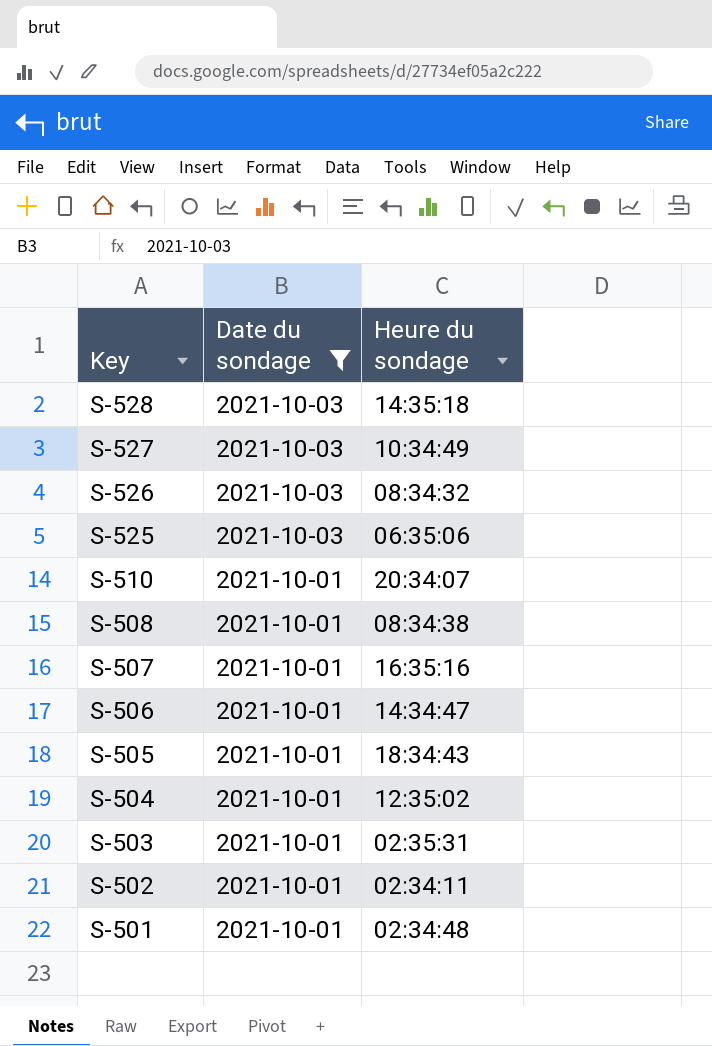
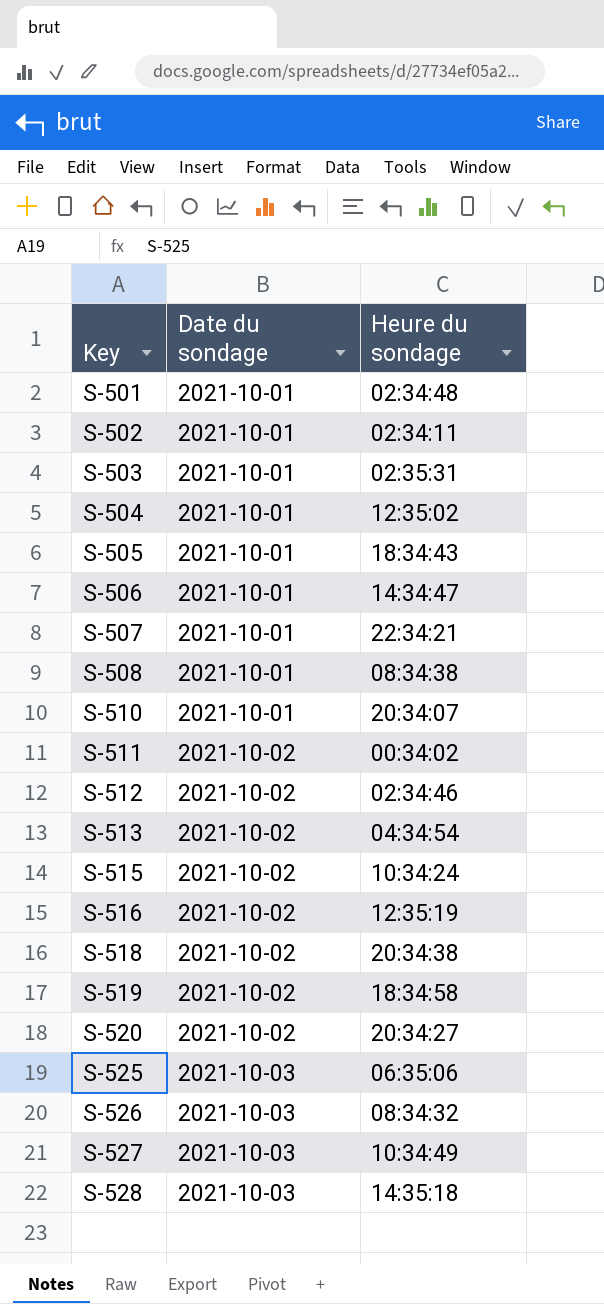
filter: Date du sondage != 2021-10-02 -> none
row order: Key descending -> Key ascending
S-507 | Heure du sondage: 16:35:16 -> 22:34:21

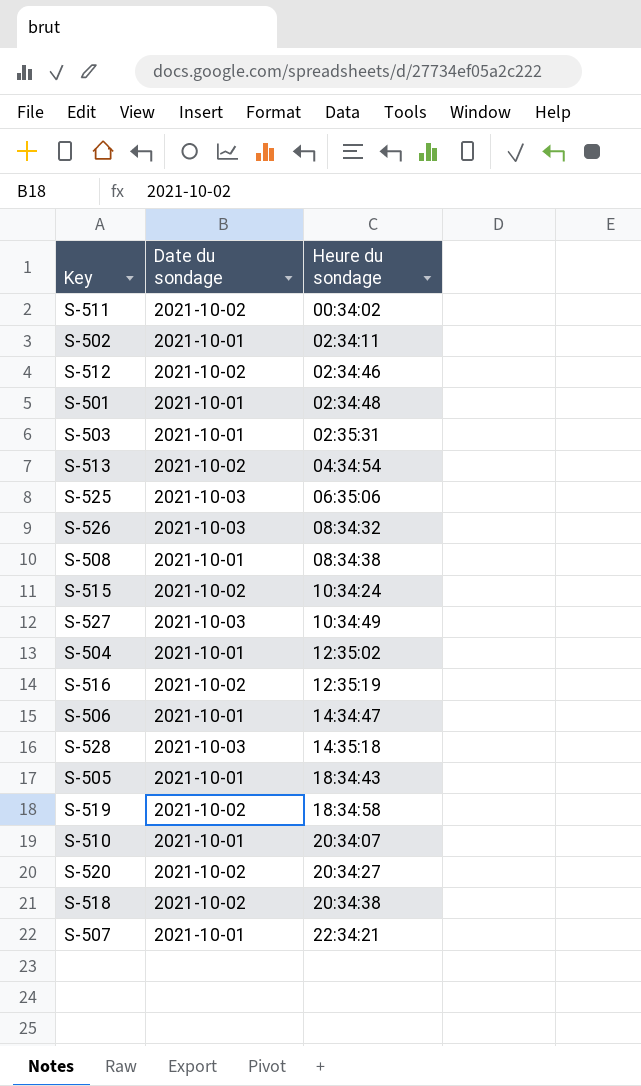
row order: Key ascending -> Heure du sondage ascending

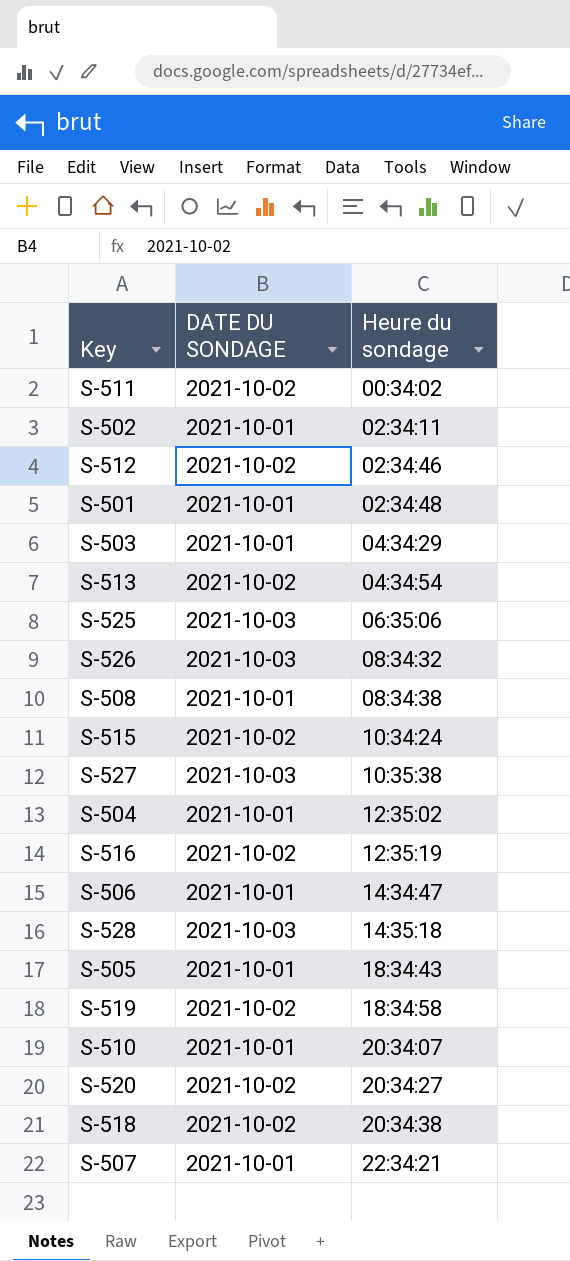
column name: Date du sondage -> DATE DU SONDAGE
S-503 | Heure du sondage: 02:35:31 -> 04:34:29
S-527 | Heure du sondage: 10:34:49 -> 10:35:38

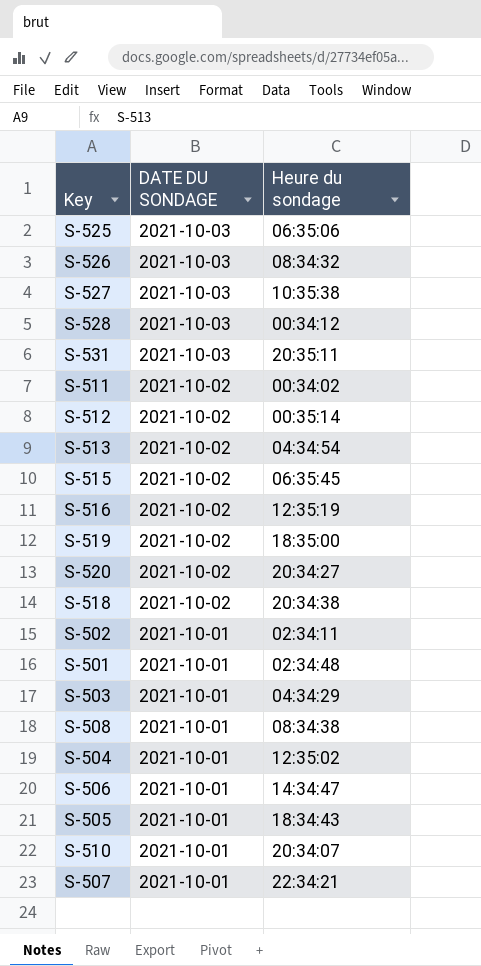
row order: Heure du sondage ascending -> DATE DU SONDAGE descending
S-528 | Heure du sondage: 14:35:18 -> 00:34:12
row S-531: none -> 2021-10-03 | 20:35:11
S-512 | Heure du sondage: 02:34:46 -> 00:35:14
S-515 | Heure du sondage: 10:34:24 -> 06:35:45
S-519 | Heure du sondage: 18:34:58 -> 18:35:00

